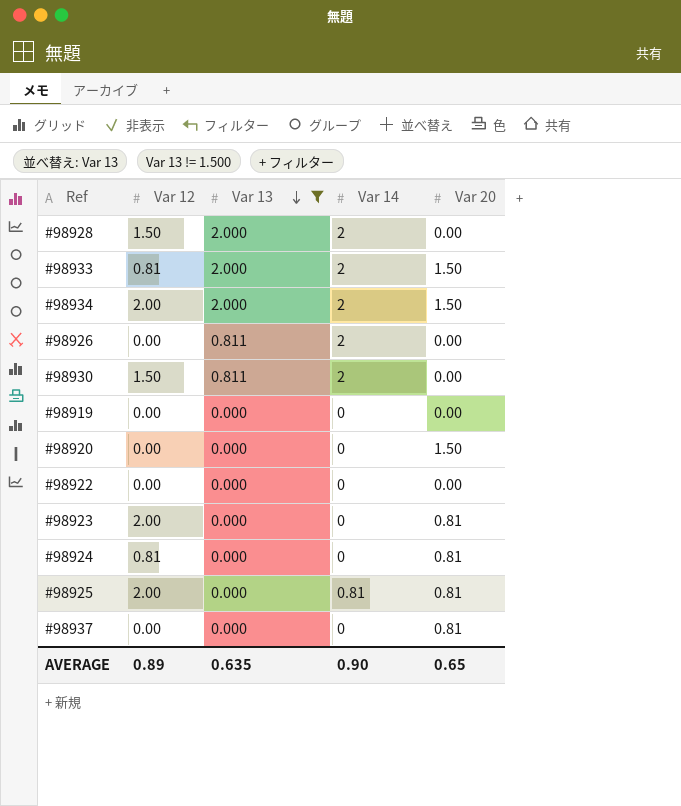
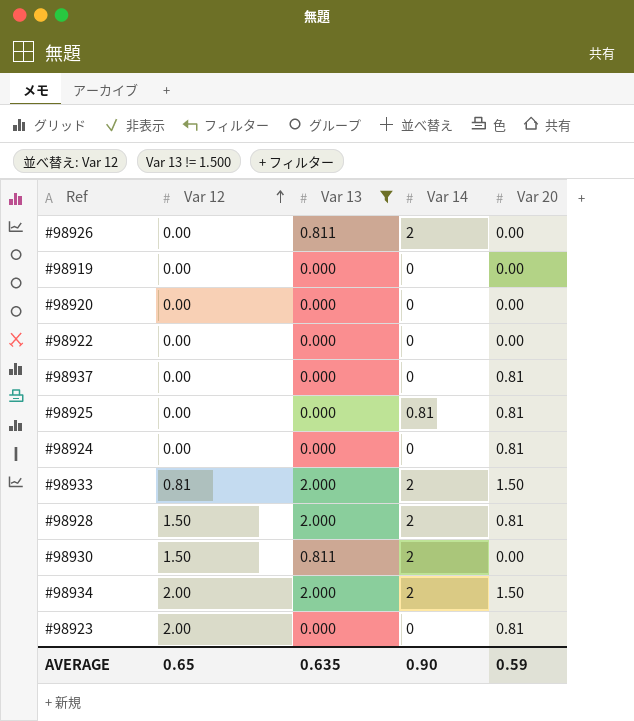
row order: Var 13 descending -> Var 12 ascending
#98920 | Var 20: 1.50 -> 0.00
#98925 | Var 12: 2.00 -> 0.00
#98924 | Var 12: 0.81 -> 0.00
#98928 | Var 20: 0.00 -> 0.81
AVERAGE | Var 12: 0.89 -> 0.65
AVERAGE | Var 20: 0.65 -> 0.59

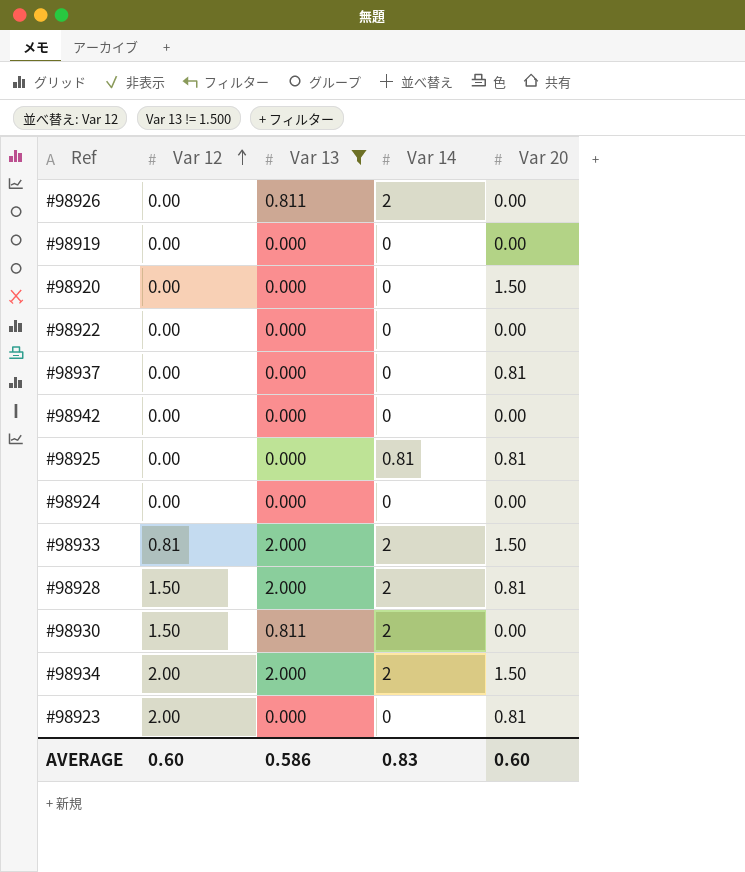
#98920 | Var 20: 0.00 -> 1.50
row #98942: none -> 0.00 | 0.000 | 0 | 0.00
#98924 | Var 20: 0.81 -> 0.00
AVERAGE | Var 12: 0.65 -> 0.60
AVERAGE | Var 13: 0.635 -> 0.586
AVERAGE | Var 14: 0.90 -> 0.83
AVERAGE | Var 20: 0.59 -> 0.60

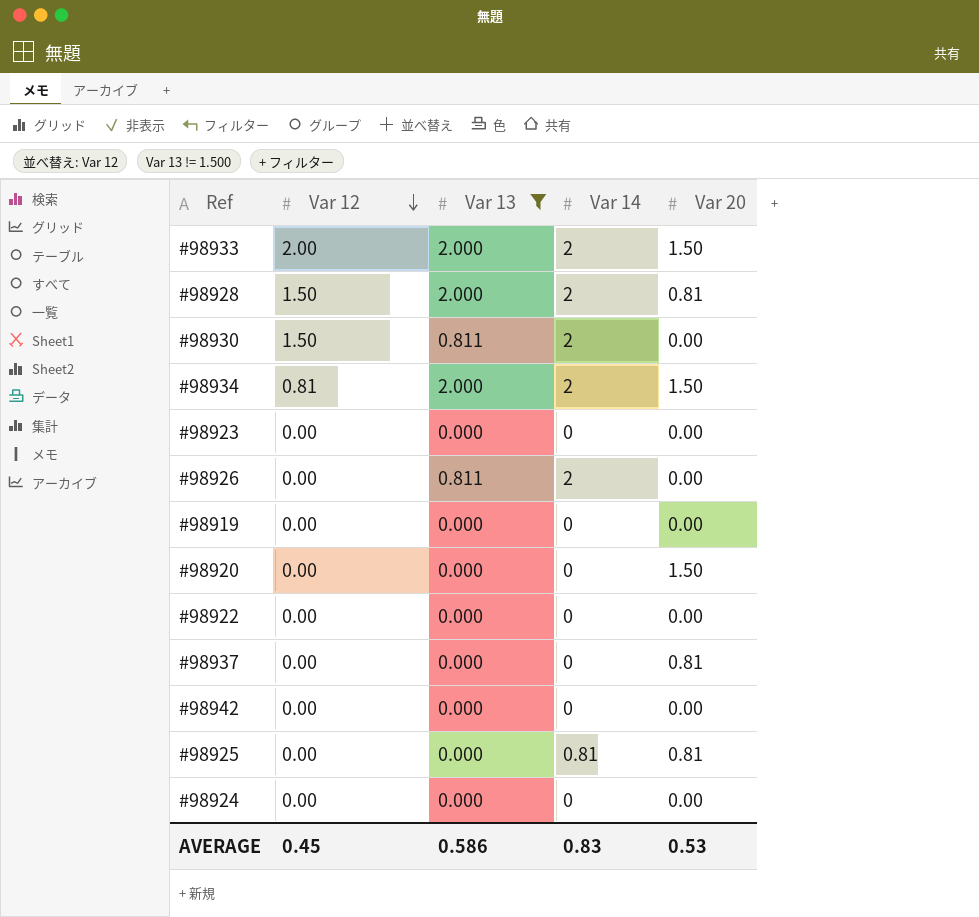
row order: Var 12 ascending -> Var 12 descending
#98933 | Var 12: 0.81 -> 2.00
#98934 | Var 12: 2.00 -> 0.81
#98923 | Var 12: 2.00 -> 0.00
#98923 | Var 20: 0.81 -> 0.00
AVERAGE | Var 12: 0.60 -> 0.45
AVERAGE | Var 20: 0.60 -> 0.53

